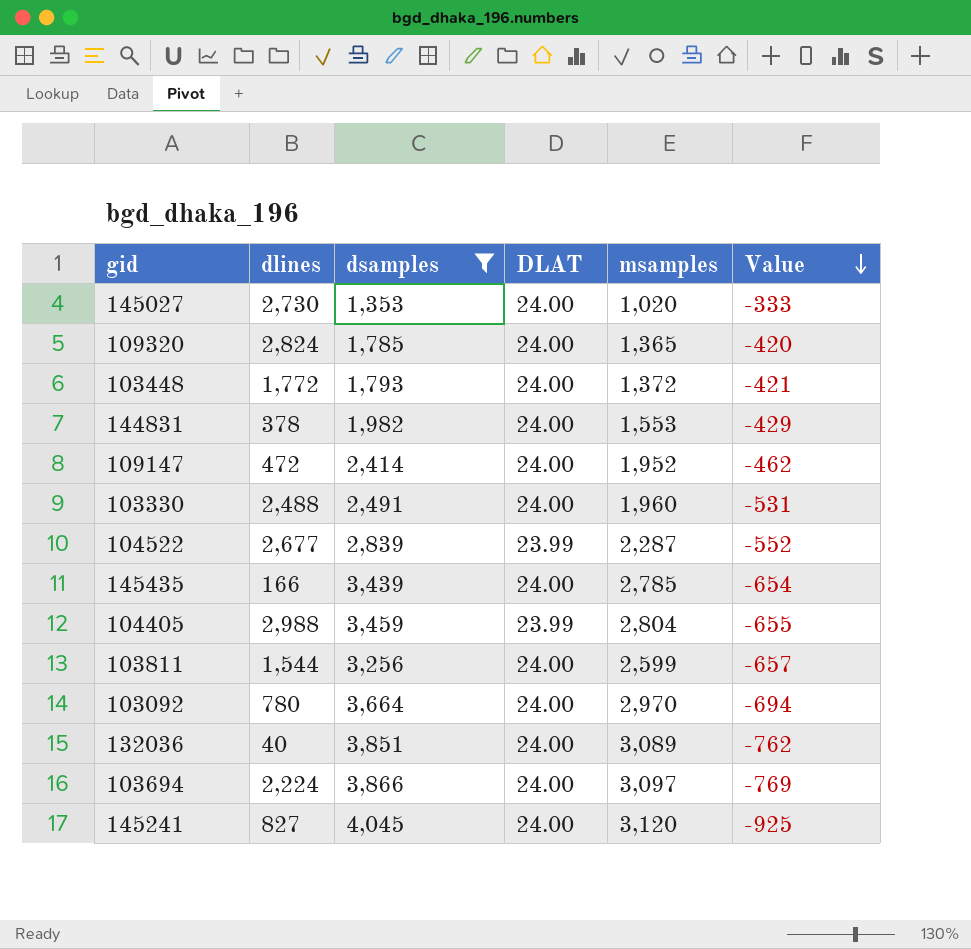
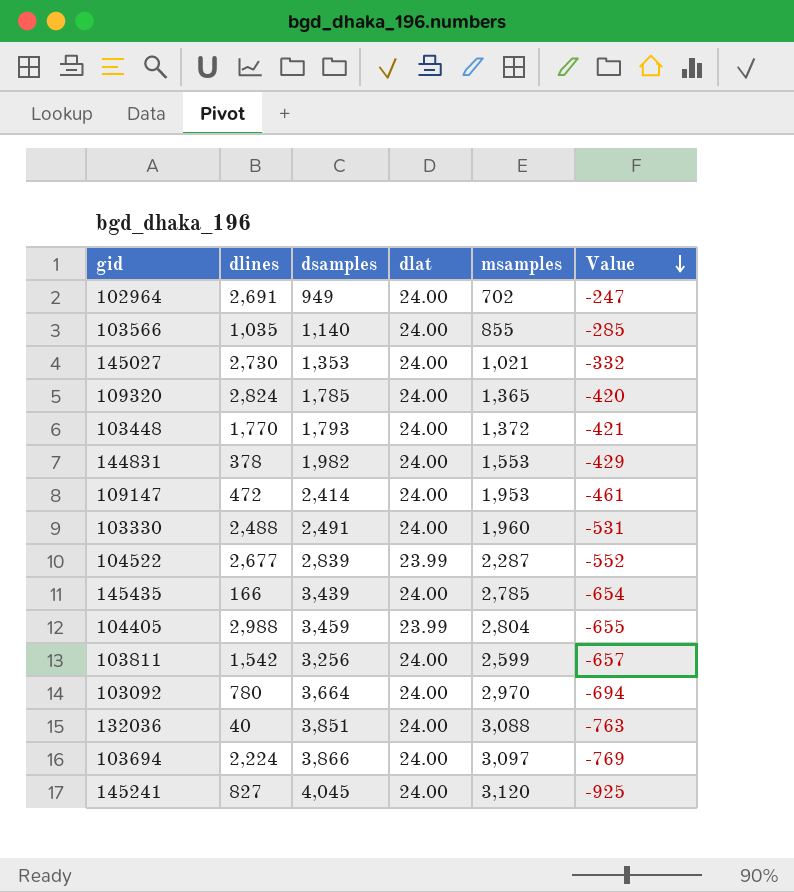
filter: dsamples >= 1,353 -> none
column name: DLAT -> dlat
145027 | msamples: 1,020 -> 1,021
145027 | Value: -333 -> -332
103448 | dlines: 1,772 -> 1,770
109147 | msamples: 1,952 -> 1,953
109147 | Value: -462 -> -461
103811 | dlines: 1,544 -> 1,542
132036 | msamples: 3,089 -> 3,088
132036 | Value: -762 -> -763

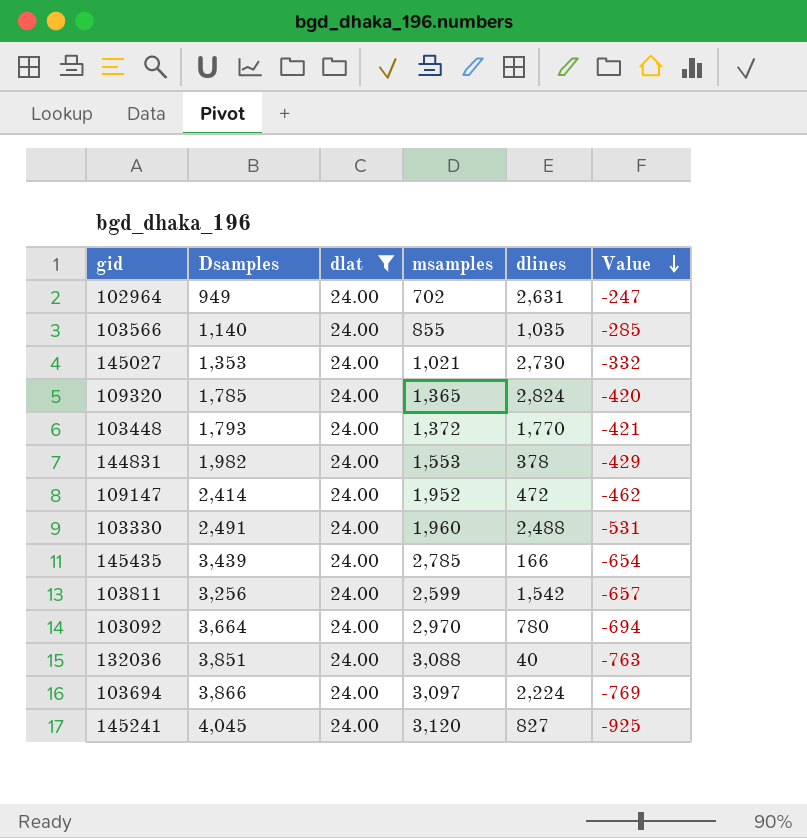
filter: none -> dlat = 24.00
column name: dsamples -> Dsamples
column dlines | position: 2 -> 5
102964 | dlines: 2,691 -> 2,631
109147 | msamples: 1,953 -> 1,952
109147 | Value: -461 -> -462

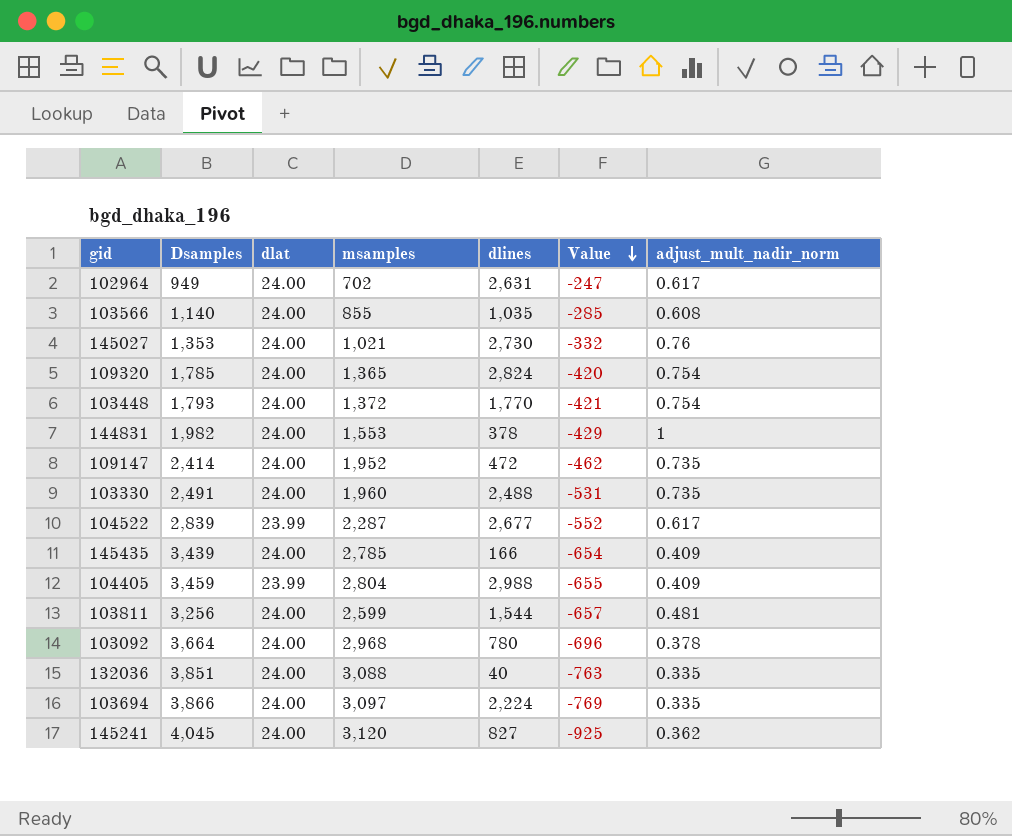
filter: dlat = 24.00 -> none
column adjust_mult_nadir_norm | position: none -> 7
103811 | dlines: 1,542 -> 1,544
103092 | msamples: 2,970 -> 2,968
103092 | Value: -694 -> -696

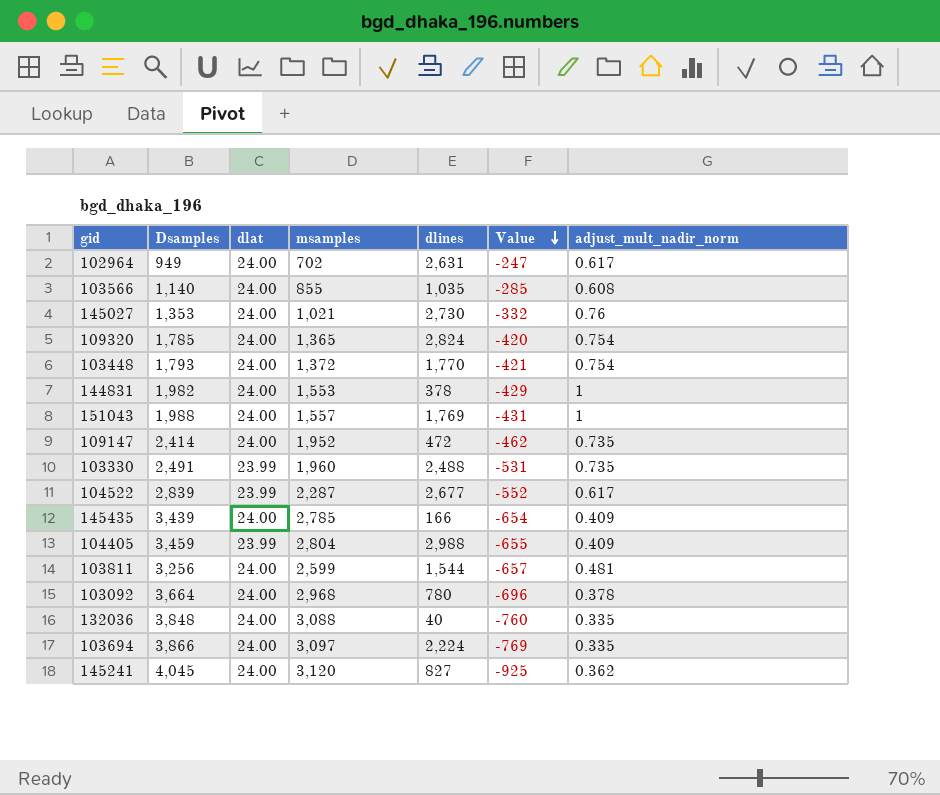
row 151043: none -> 1,988 | 24.00 | 1,557 | 1,769 | -431 | 1
103330 | dlat: 24.00 -> 23.99
132036 | Dsamples: 3,851 -> 3,848
132036 | Value: -763 -> -760

